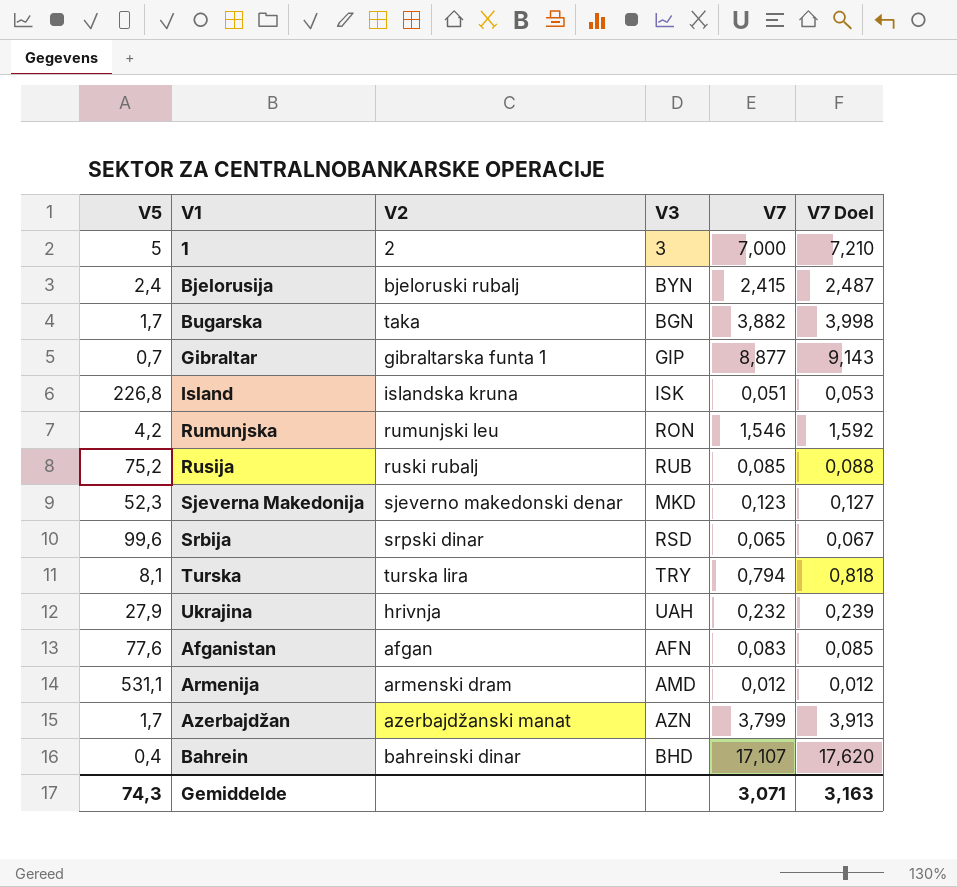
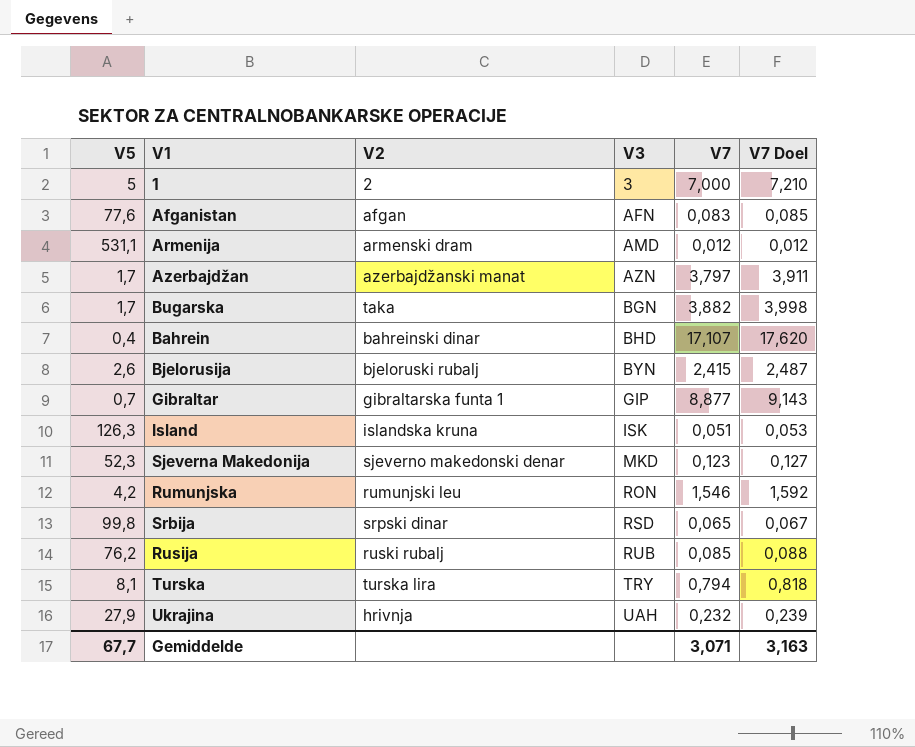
row order: none -> V3 ascending
Azerbajdžan | V7: 3,799 -> 3,797
Azerbajdžan | V7 Doel: 3,913 -> 3,911
Bjelorusija | V5: 2,4 -> 2,6
Island | V5: 226,8 -> 126,3
Srbija | V5: 99,6 -> 99,8
Rusija | V5: 75,2 -> 76,2
Gemiddelde | V5: 74,3 -> 67,7

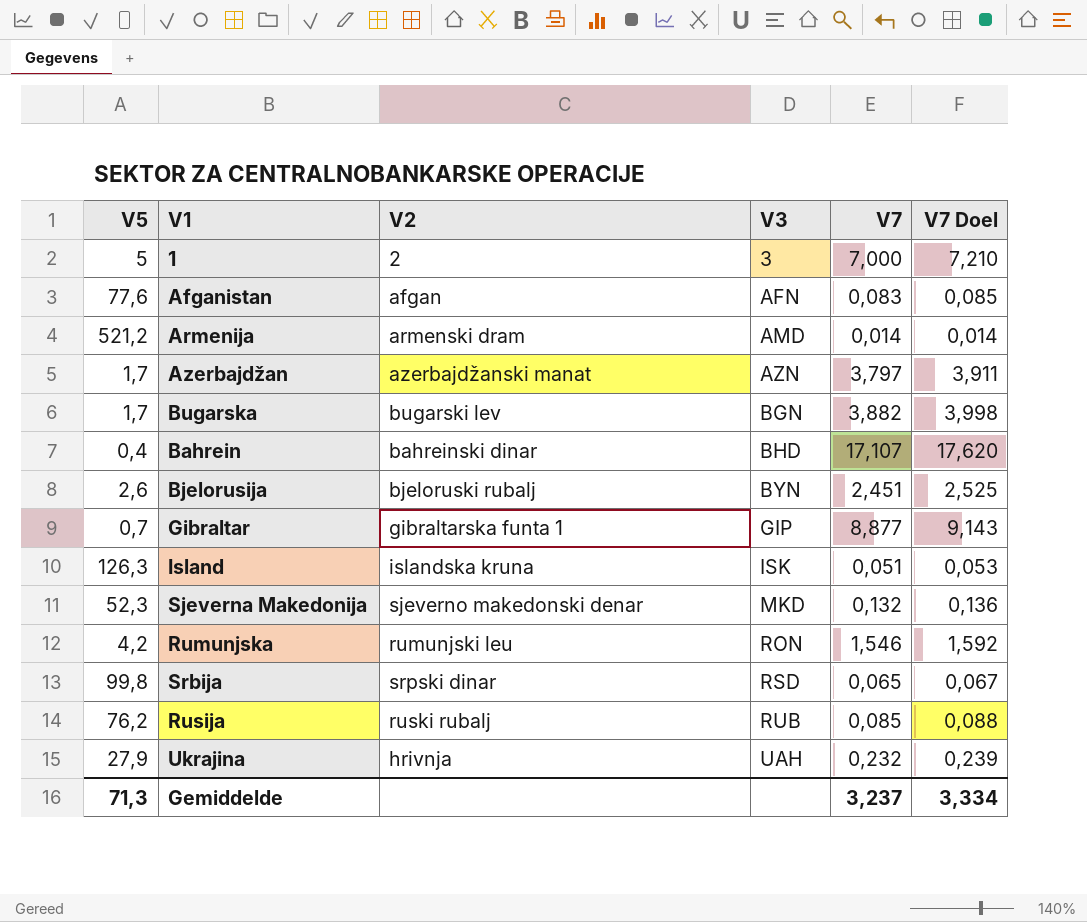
row Turska: 8,1 | turska lira | TRY | 0,794 | 0,818 -> none
Armenija | V5: 531,1 -> 521,2
Armenija | V7: 0,012 -> 0,014
Armenija | V7 Doel: 0,012 -> 0,014
Bugarska | V2: taka -> bugarski lev
Bjelorusija | V7: 2,415 -> 2,451
Bjelorusija | V7 Doel: 2,487 -> 2,525
Sjeverna Makedonija | V7: 0,123 -> 0,132
Sjeverna Makedonija | V7 Doel: 0,127 -> 0,136
Gemiddelde | V5: 67,7 -> 71,3
Gemiddelde | V7: 3,071 -> 3,237
Gemiddelde | V7 Doel: 3,163 -> 3,334

